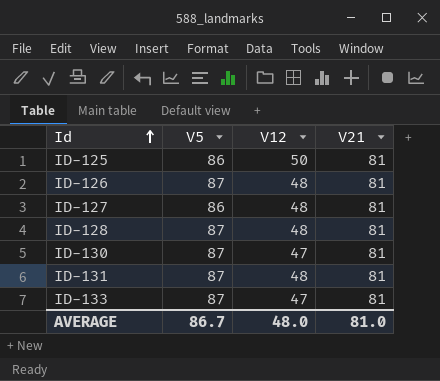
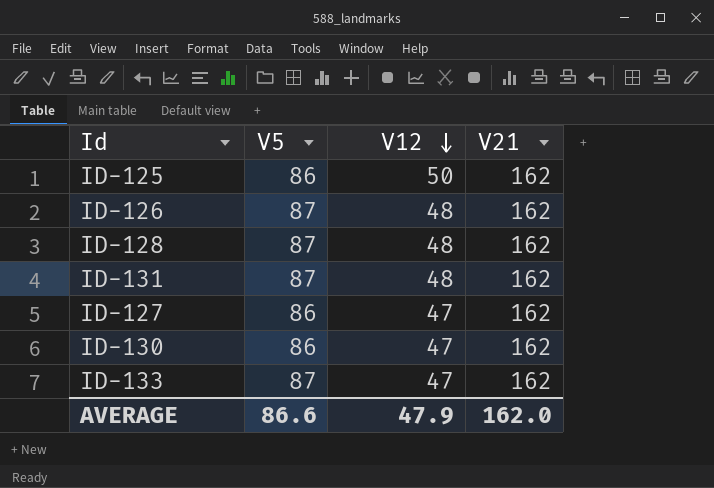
row order: Id ascending -> V12 descending
ID-125 | V21: 81 -> 162
ID-126 | V21: 81 -> 162
ID-128 | V21: 81 -> 162
ID-131 | V21: 81 -> 162
ID-127 | V12: 48 -> 47
ID-127 | V21: 81 -> 162
ID-130 | V5: 87 -> 86
ID-130 | V21: 81 -> 162
ID-133 | V21: 81 -> 162
AVERAGE | V5: 86.7 -> 86.6
AVERAGE | V12: 48.0 -> 47.9
AVERAGE | V21: 81.0 -> 162.0

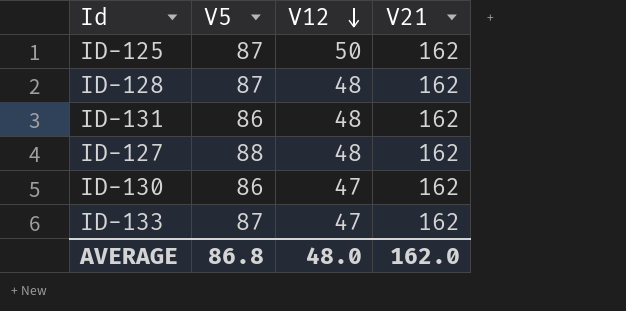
row ID-126: 87 | 48 | 162 -> none
ID-125 | V5: 86 -> 87
ID-131 | V5: 87 -> 86
ID-127 | V5: 86 -> 88
ID-127 | V12: 47 -> 48
AVERAGE | V5: 86.6 -> 86.8
AVERAGE | V12: 47.9 -> 48.0

